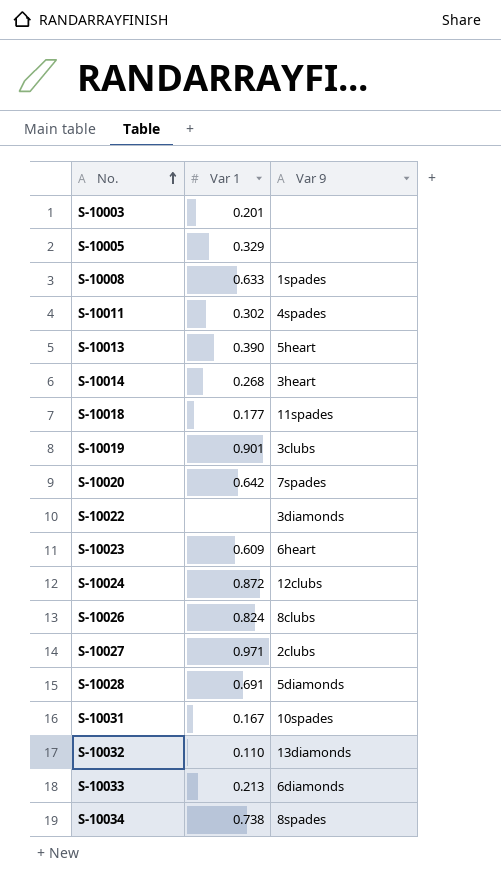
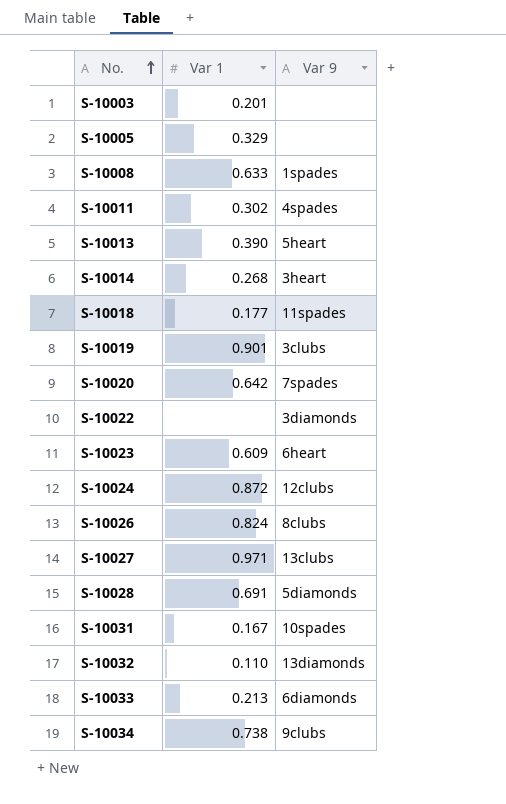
S-10027 | Var 9: 2clubs -> 13clubs
S-10034 | Var 9: 8spades -> 9clubs

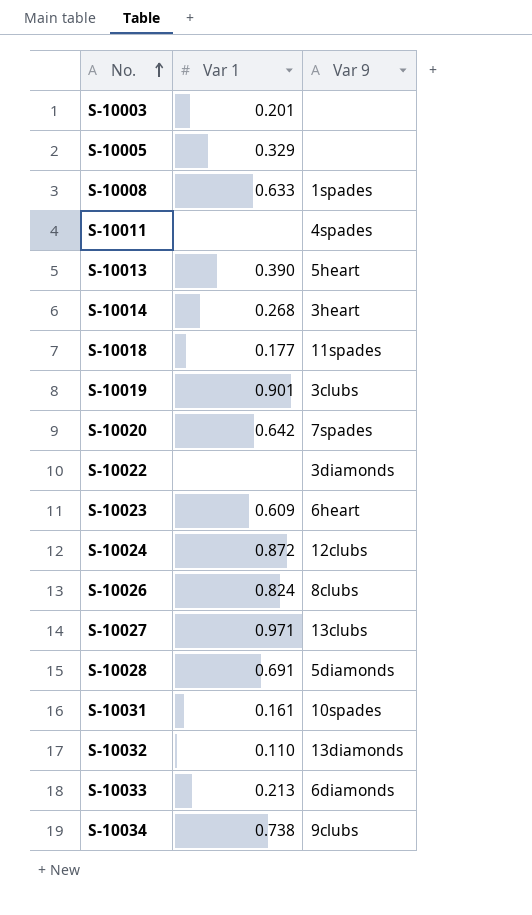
S-10011 | Var 1: 0.302 -> none
S-10031 | Var 1: 0.167 -> 0.161

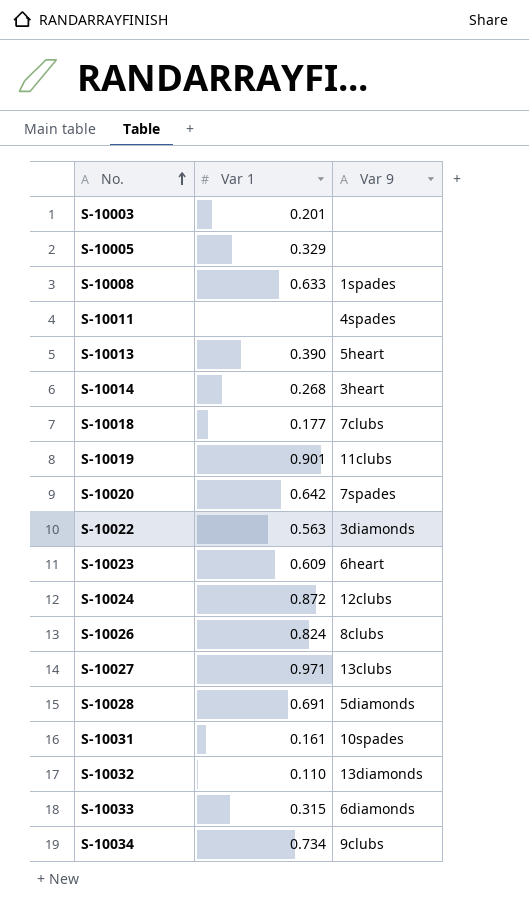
S-10018 | Var 9: 11spades -> 7clubs
S-10019 | Var 9: 3clubs -> 11clubs
S-10022 | Var 1: none -> 0.563
S-10033 | Var 1: 0.213 -> 0.315
S-10034 | Var 1: 0.738 -> 0.734

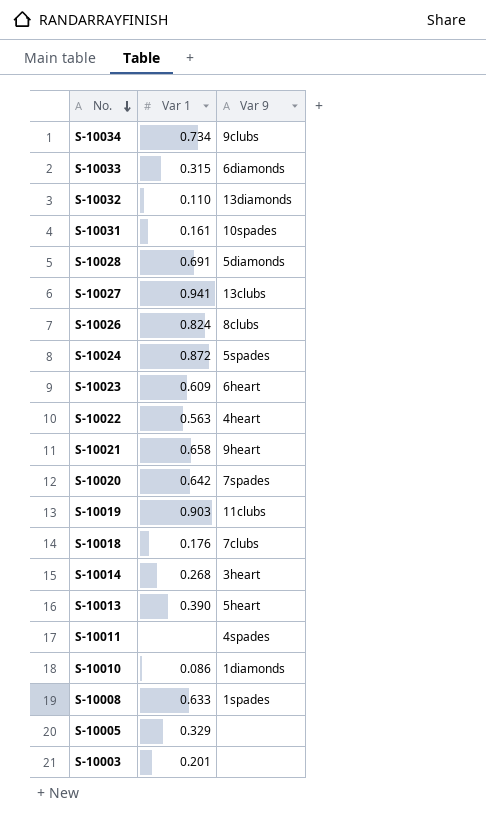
row order: No. ascending -> No. descending
S-10027 | Var 1: 0.971 -> 0.941
S-10024 | Var 9: 12clubs -> 5spades
S-10022 | Var 9: 3diamonds -> 4heart
row S-10021: none -> 0.658 | 9heart
S-10019 | Var 1: 0.901 -> 0.903
S-10018 | Var 1: 0.177 -> 0.176
row S-10010: none -> 0.086 | 1diamonds

